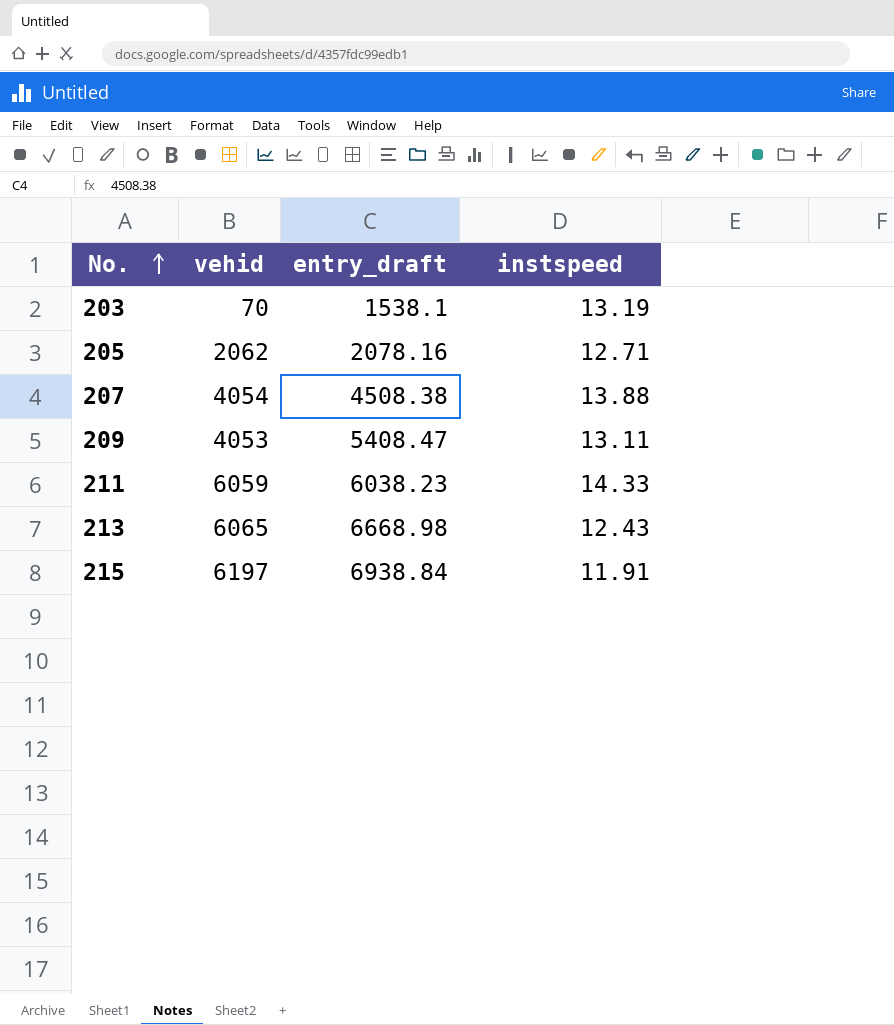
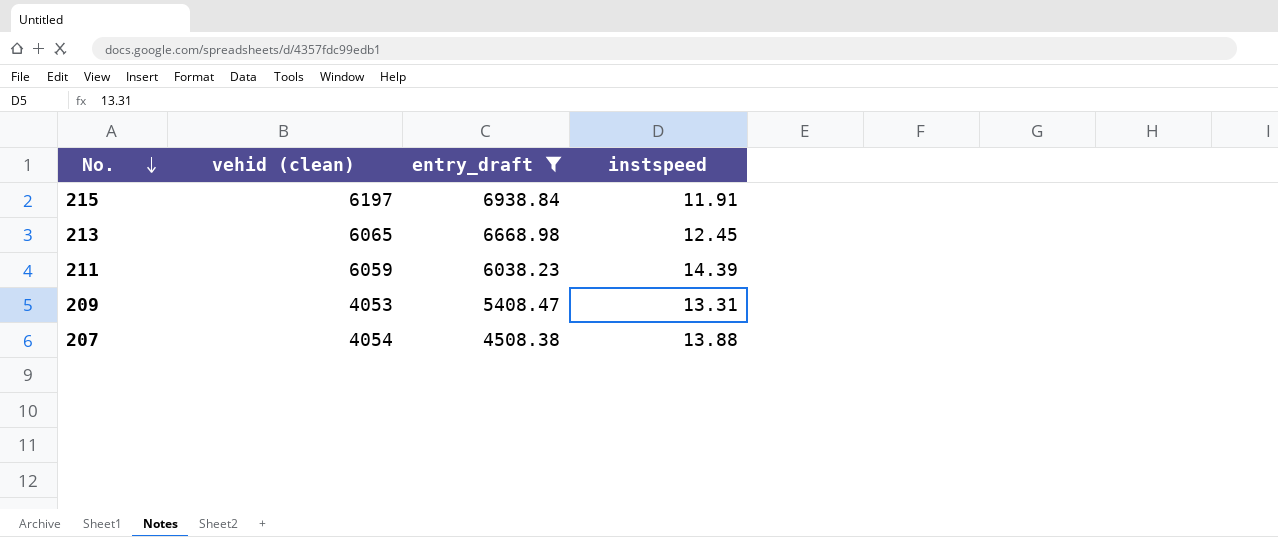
filter: none -> entry_draft >= 4508.38
row order: No. ascending -> No. descending
column name: vehid -> vehid (clean)
213 | instspeed: 12.43 -> 12.45
211 | instspeed: 14.33 -> 14.39
209 | instspeed: 13.11 -> 13.31

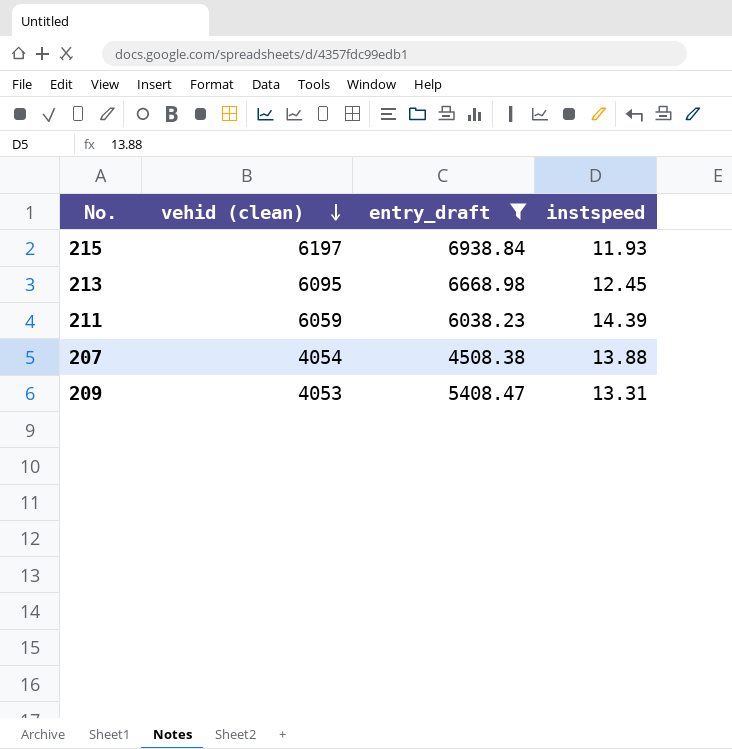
row order: No. descending -> vehid (clean) descending
215 | instspeed: 11.91 -> 11.93
213 | vehid (clean): 6065 -> 6095

